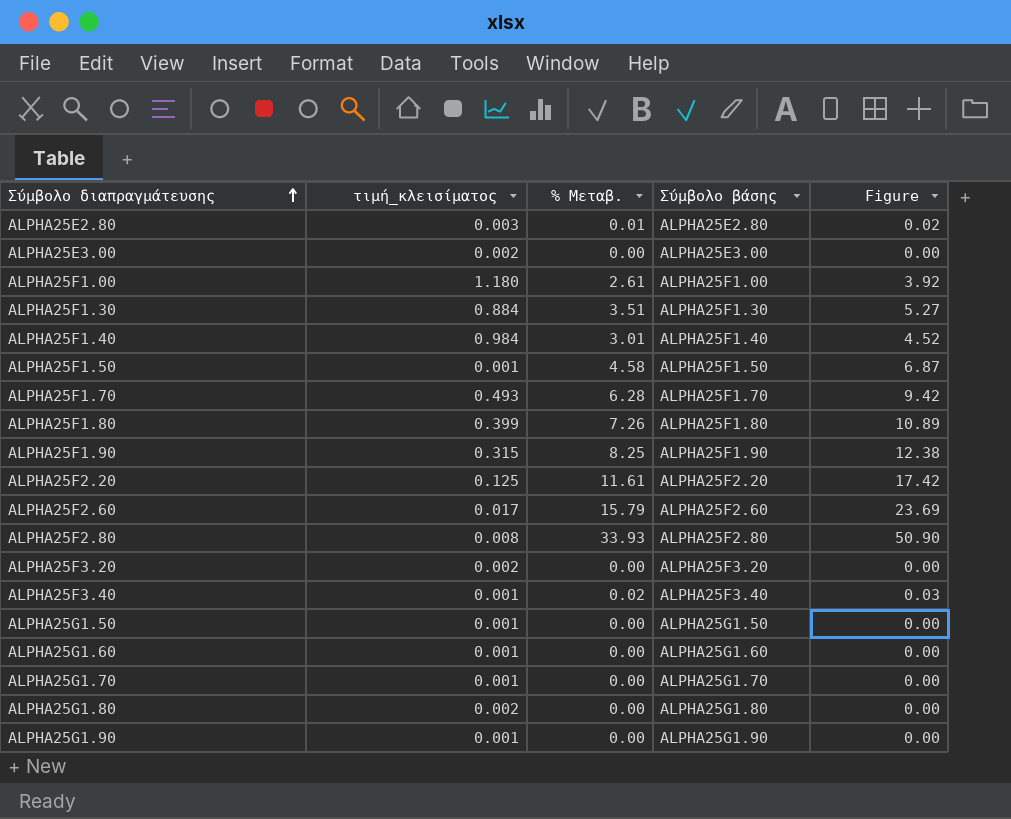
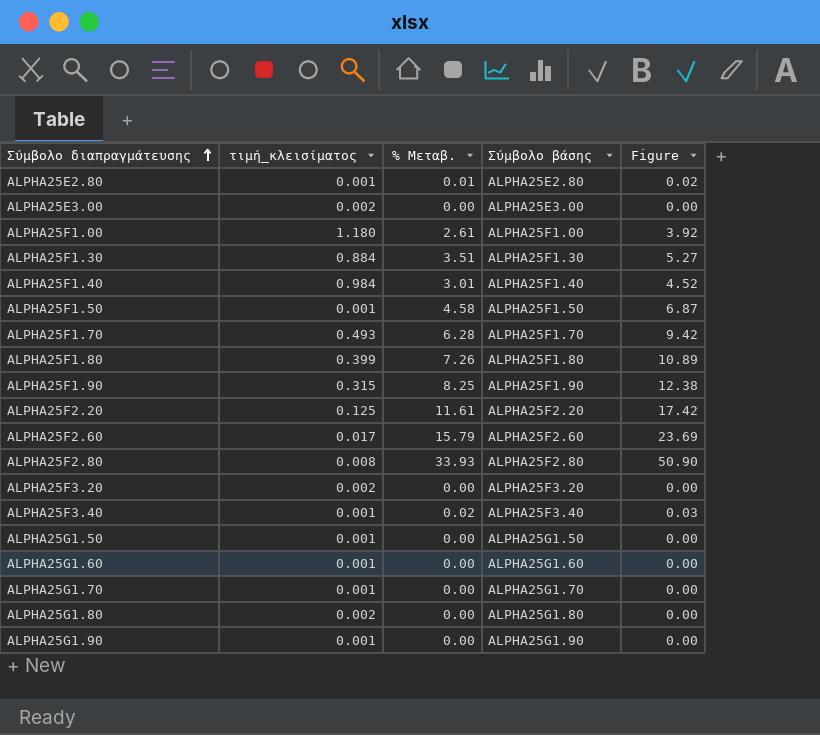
ALPHA25E2.80 | τιμή_κλεισίματος: 0.003 -> 0.001

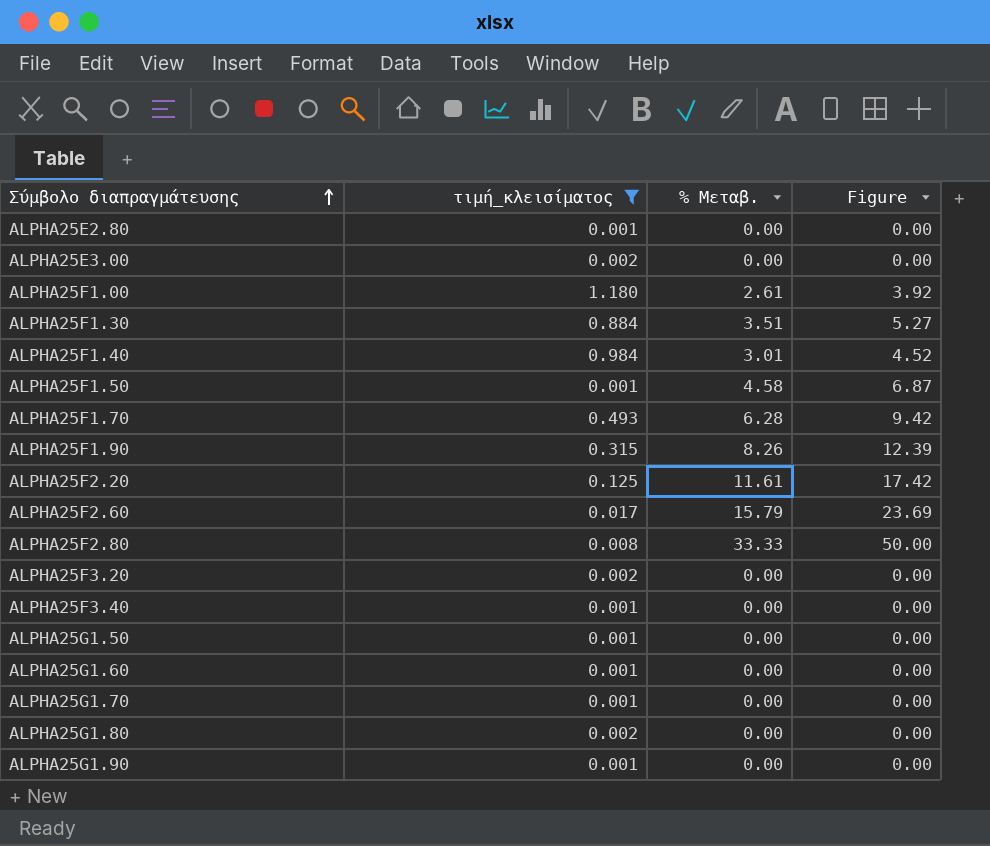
filter: none -> τιμή_κλεισίματος != 0.399
column Σύμβολο βάσης | position: 4 -> none
ALPHA25E2.80 | % Μεταβ.: 0.01 -> 0.00
ALPHA25E2.80 | Figure: 0.02 -> 0.00
ALPHA25F1.90 | % Μεταβ.: 8.25 -> 8.26
ALPHA25F1.90 | Figure: 12.38 -> 12.39
ALPHA25F2.80 | % Μεταβ.: 33.93 -> 33.33
ALPHA25F2.80 | Figure: 50.90 -> 50.00
ALPHA25F3.40 | % Μεταβ.: 0.02 -> 0.00
ALPHA25F3.40 | Figure: 0.03 -> 0.00

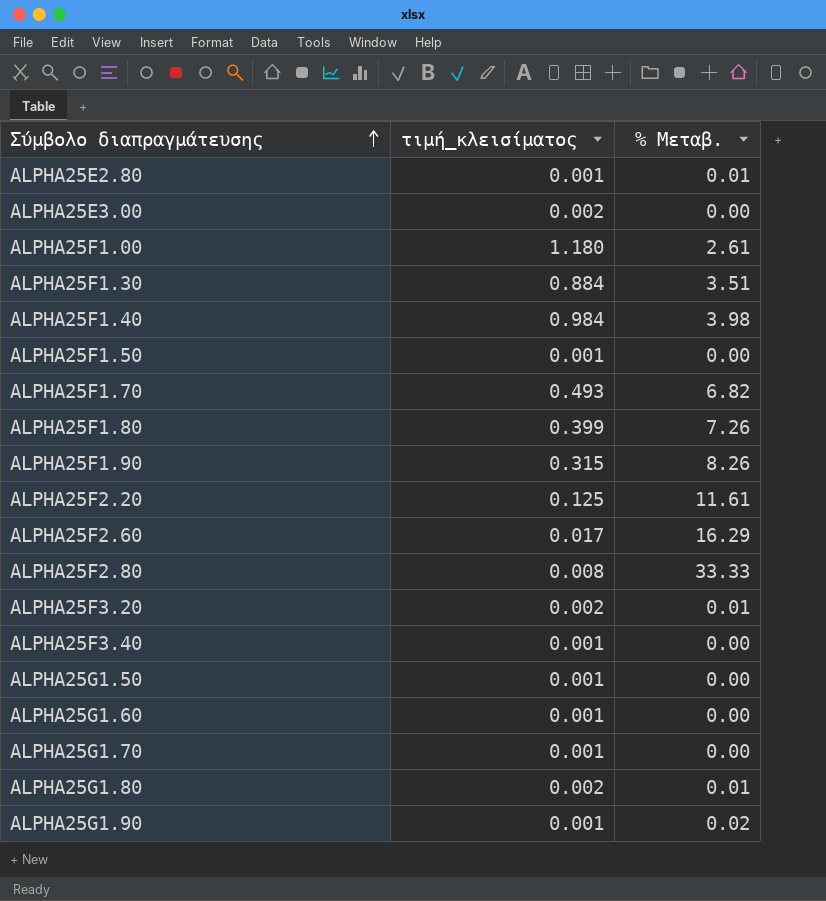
filter: τιμή_κλεισίματος != 0.399 -> none
column Figure | formula: [% Μεταβ.] * 1.5 -> none
ALPHA25E2.80 | % Μεταβ.: 0.00 -> 0.01
ALPHA25F1.40 | % Μεταβ.: 3.01 -> 3.98
ALPHA25F1.50 | % Μεταβ.: 4.58 -> 0.00
ALPHA25F1.70 | % Μεταβ.: 6.28 -> 6.82
ALPHA25F2.60 | % Μεταβ.: 15.79 -> 16.29
ALPHA25F3.20 | % Μεταβ.: 0.00 -> 0.01
ALPHA25G1.80 | % Μεταβ.: 0.00 -> 0.01
ALPHA25G1.90 | % Μεταβ.: 0.00 -> 0.02

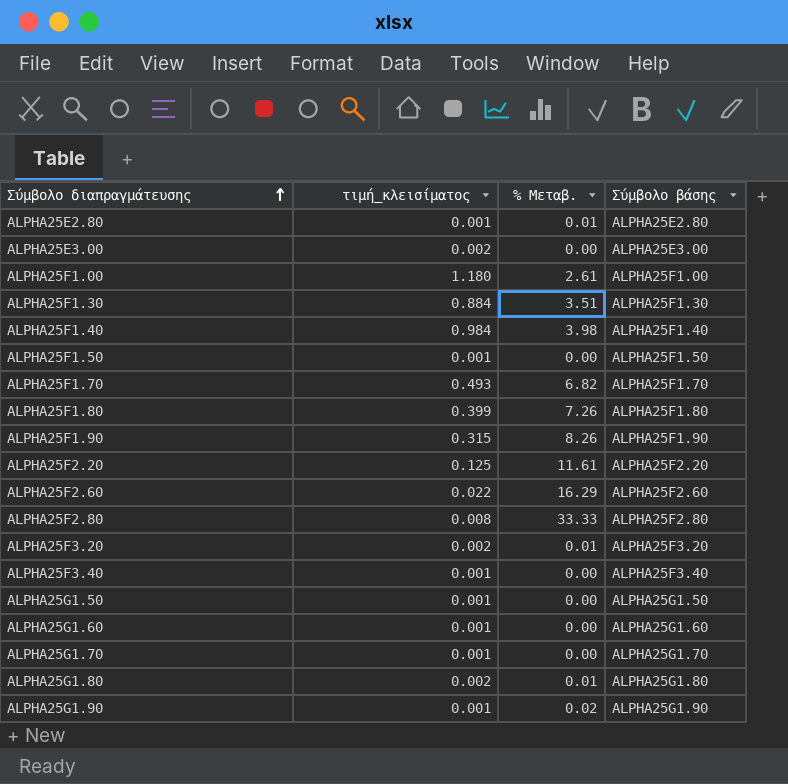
column Σύμβολο βάσης | position: none -> 4
ALPHA25F2.60 | τιμή_κλεισίματος: 0.017 -> 0.022

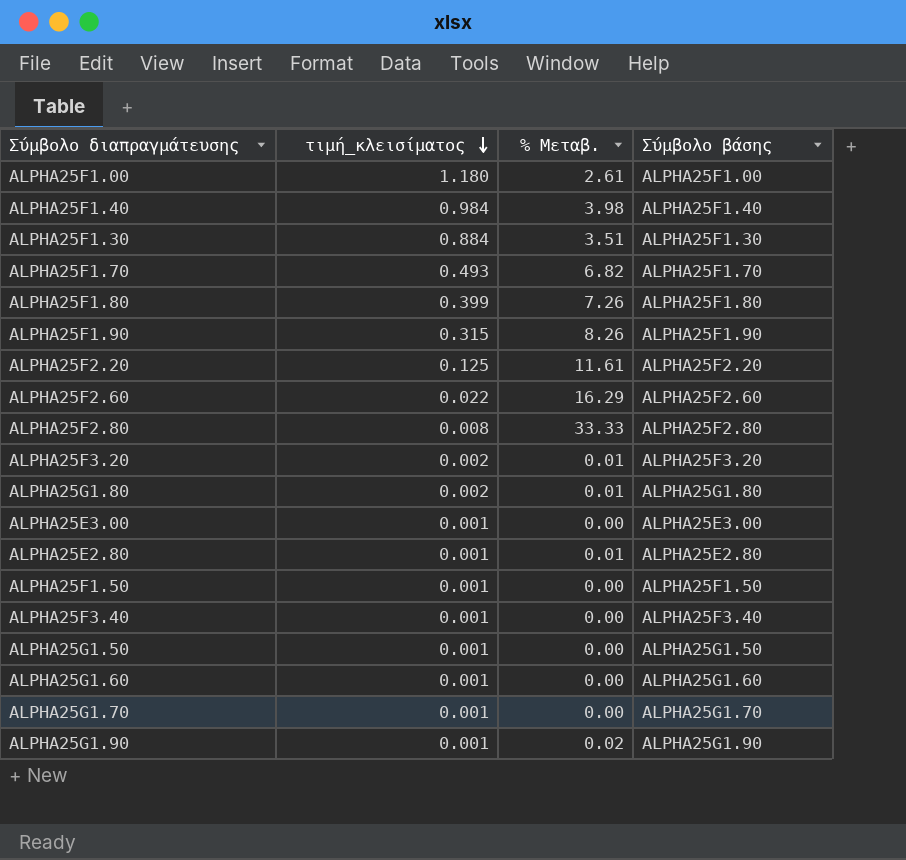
row order: Σύμβολο διαπραγμάτευσης ascending -> τιμή_κλεισίματος descending
ALPHA25E3.00 | τιμή_κλεισίματος: 0.002 -> 0.001

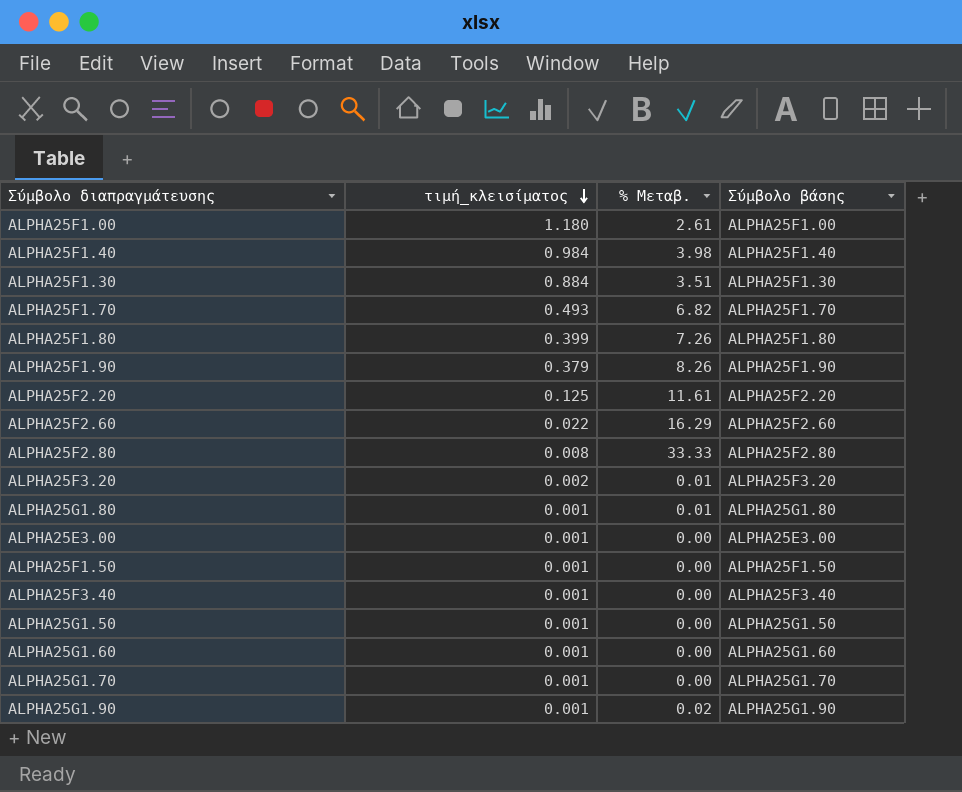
row ALPHA25E2.80: 0.001 | 0.01 | ALPHA25E2.80 -> none
ALPHA25F1.90 | τιμή_κλεισίματος: 0.315 -> 0.379
ALPHA25G1.80 | τιμή_κλεισίματος: 0.002 -> 0.001

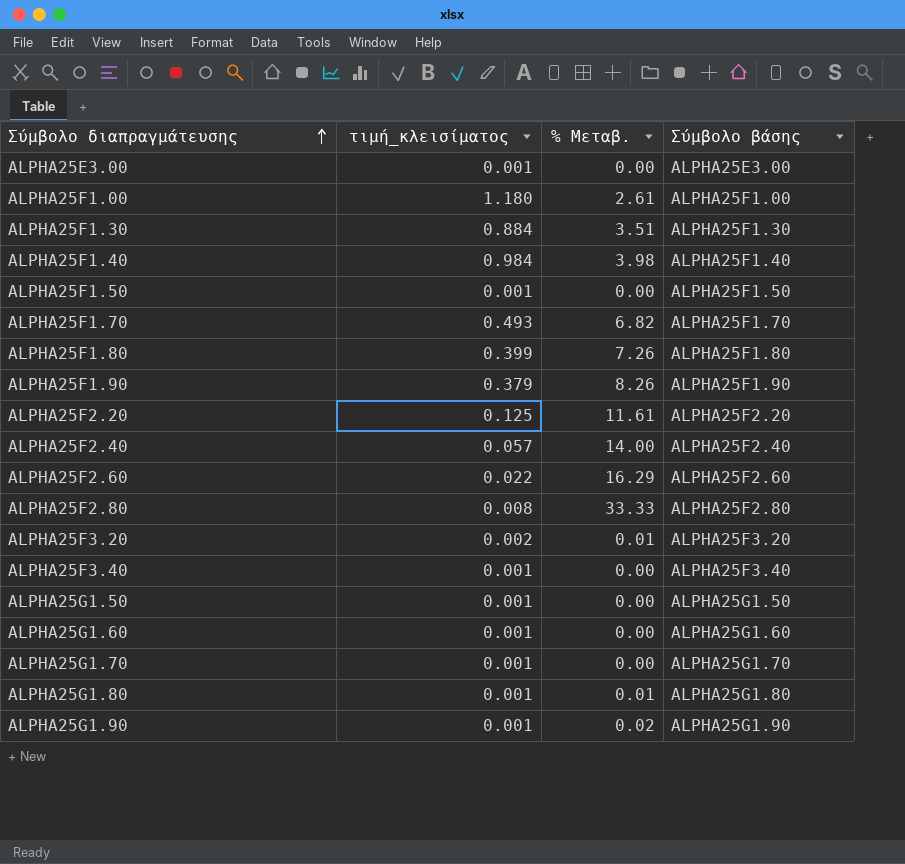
row order: τιμή_κλεισίματος descending -> Σύμβολο διαπραγμάτευσης ascending
row ALPHA25F2.40: none -> 0.057 | 14.00 | ALPHA25F2.40

